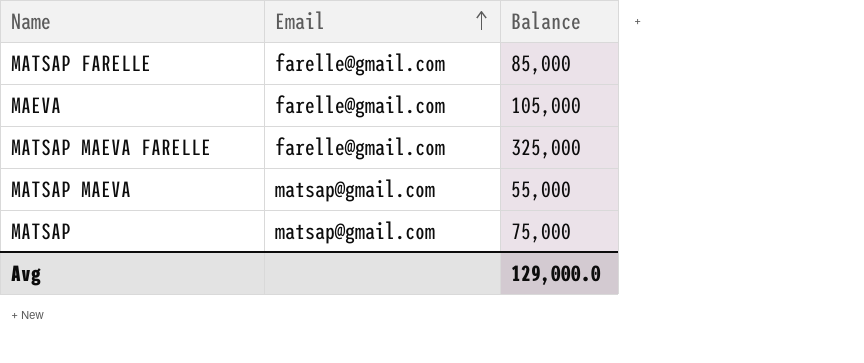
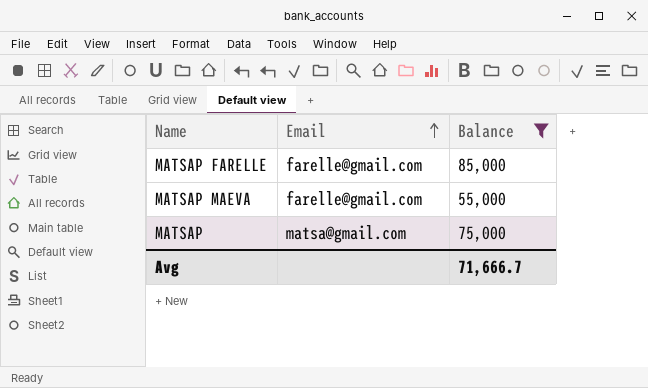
filter: none -> Balance <= 85,000
MATSAP MAEVA | Email: matsap@gmail.com -> farelle@gmail.com
MATSAP | Email: matsap@gmail.com -> matsa@gmail.com
Avg | Balance: 129,000.0 -> 71,666.7

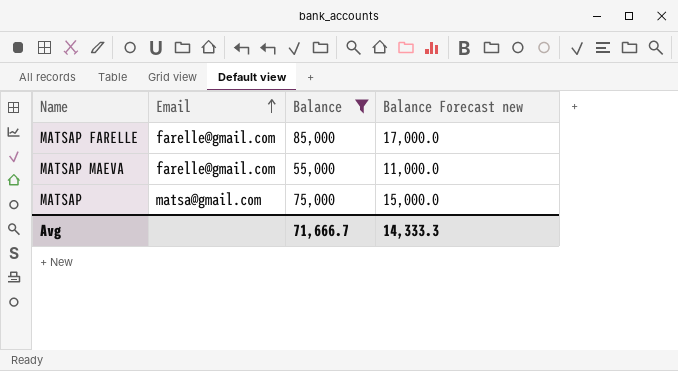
column Balance Forecast new | formula: none -> [Balance] * 0.2

